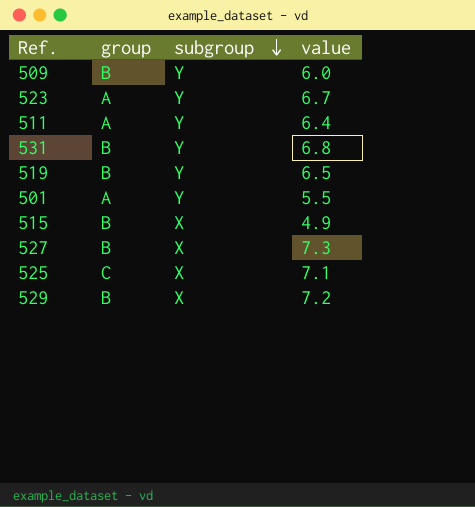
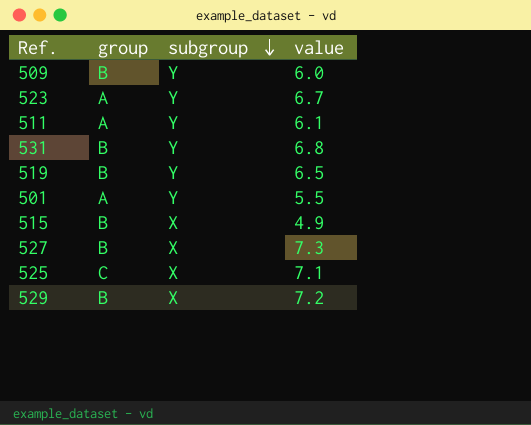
511 | value: 6.4 -> 6.1

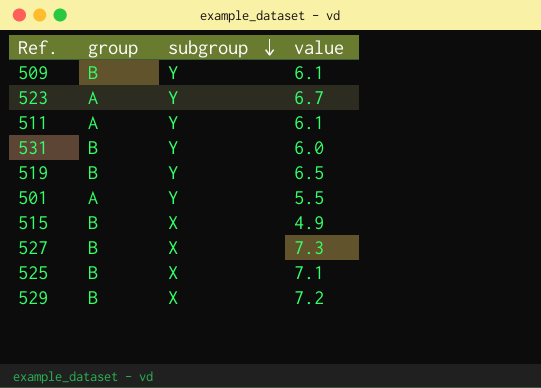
509 | value: 6.0 -> 6.1
531 | value: 6.8 -> 6.0
525 | group: C -> B

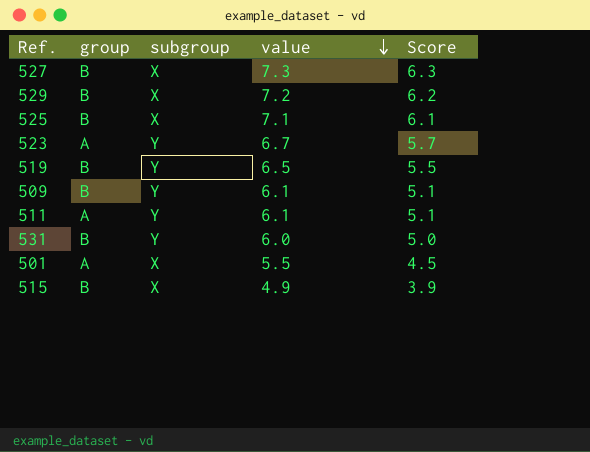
row order: subgroup descending -> value descending
column Score | formula: none -> [value] - 1
501 | subgroup: Y -> X

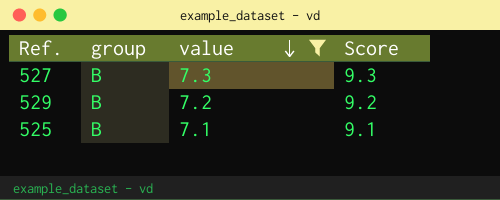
filter: none -> value >= 7.1
column subgroup | position: 3 -> none
column Score | formula: [value] - 1 -> [value] + 2

